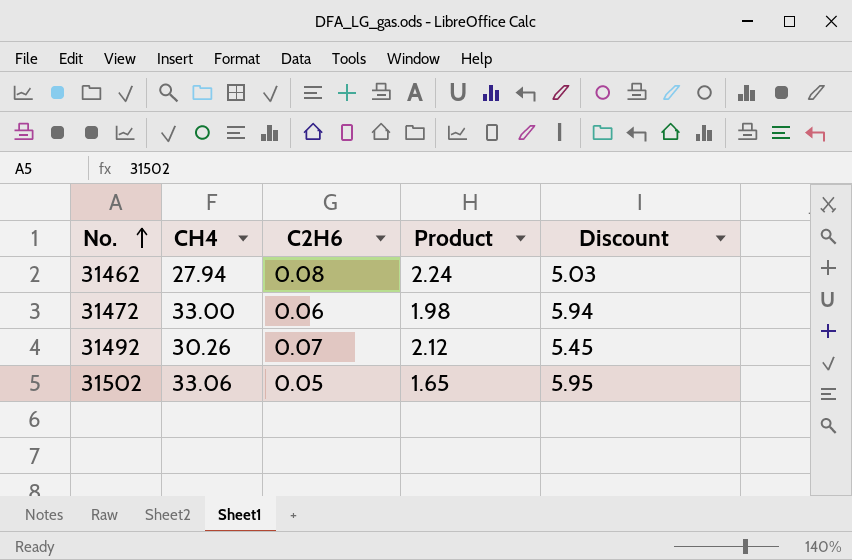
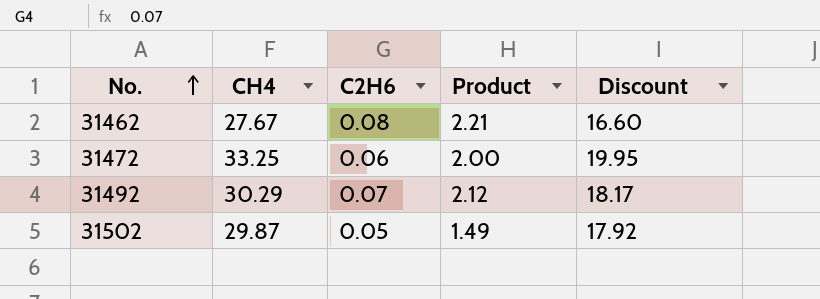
column Discount | formula: [CH4] * 0.18 -> [CH4] * 0.6
31462 | CH4: 27.94 -> 27.67
31462 | Product: 2.24 -> 2.21
31472 | CH4: 33.00 -> 33.25
31472 | Product: 1.98 -> 2.00
31492 | CH4: 30.26 -> 30.29
31502 | CH4: 33.06 -> 29.87
31502 | Product: 1.65 -> 1.49

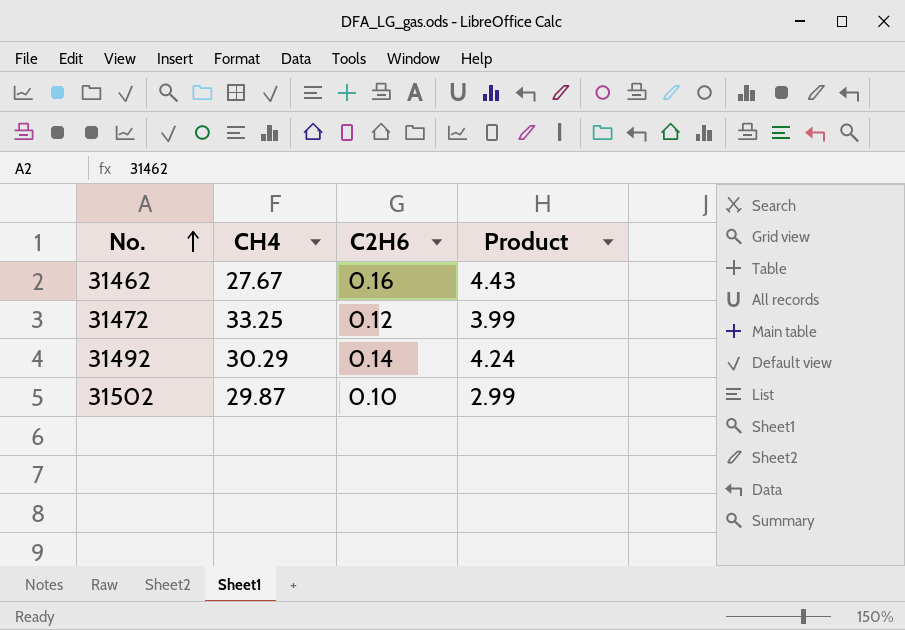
column Discount | formula: [CH4] * 0.6 -> none
31462 | C2H6: 0.08 -> 0.16
31462 | Product: 2.21 -> 4.43
31472 | C2H6: 0.06 -> 0.12
31472 | Product: 2.00 -> 3.99
31492 | C2H6: 0.07 -> 0.14
31492 | Product: 2.12 -> 4.24
31502 | C2H6: 0.05 -> 0.10
31502 | Product: 1.49 -> 2.99

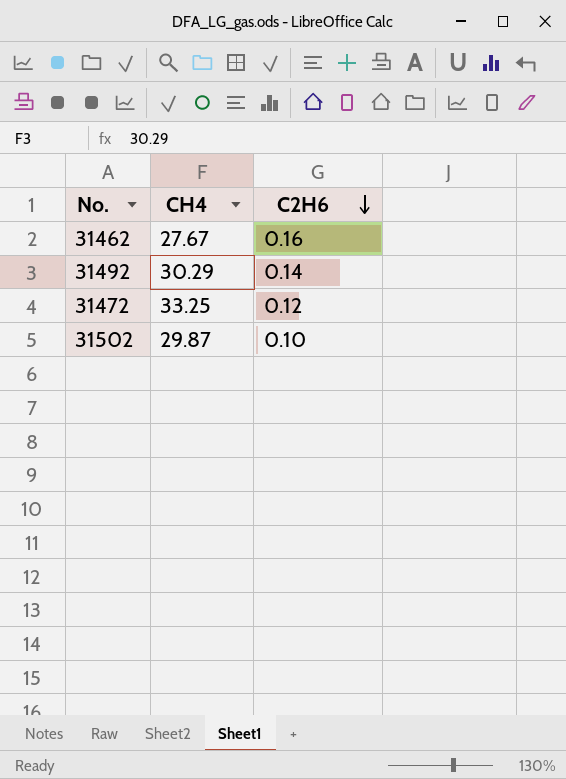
row order: No. ascending -> C2H6 descending
column Product | formula: [CH4] * [C2H6] -> none

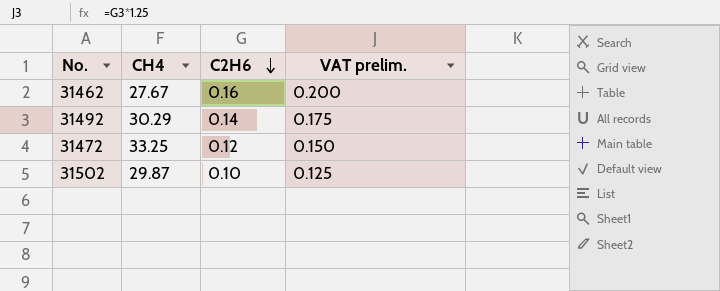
column VAT prelim. | formula: none -> [C2H6] * 1.25

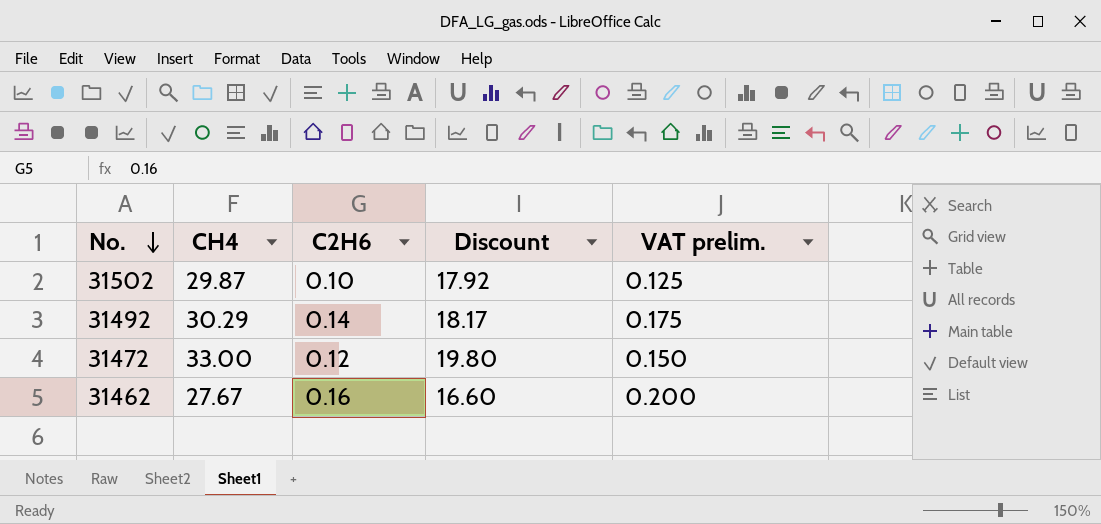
row order: C2H6 descending -> No. descending
column Discount | formula: none -> [CH4] * 0.6
31472 | CH4: 33.25 -> 33.00

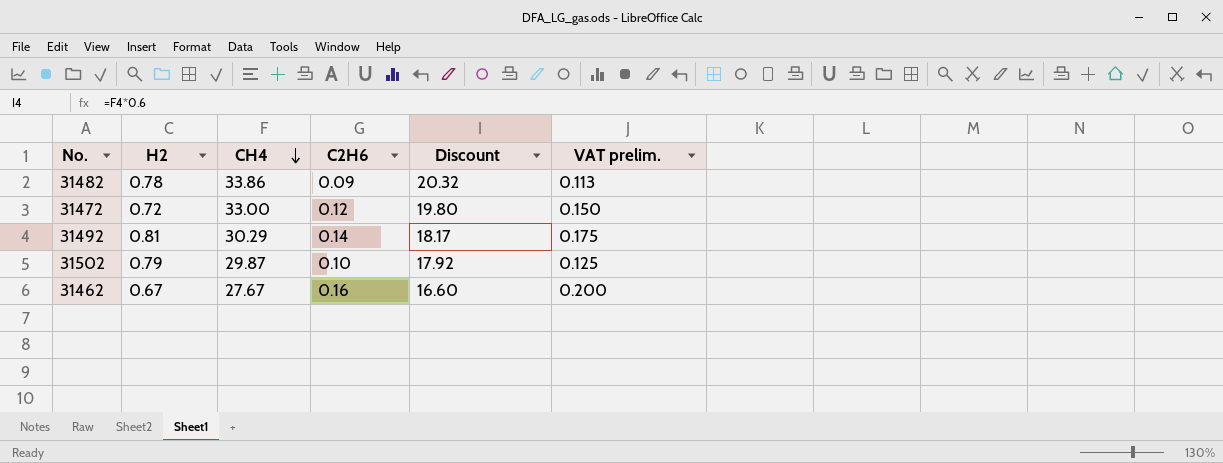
row order: No. descending -> CH4 descending
column H2 | position: none -> 2
row 31482: none -> 0.78 | 33.86 | 0.09 | 20.32 | 0.113

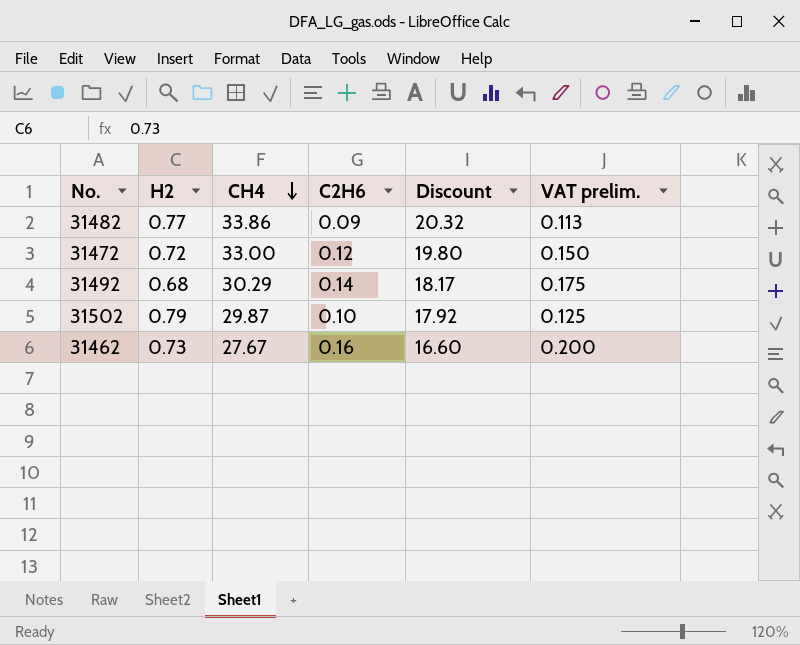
31482 | H2: 0.78 -> 0.77
31492 | H2: 0.81 -> 0.68
31462 | H2: 0.67 -> 0.73

